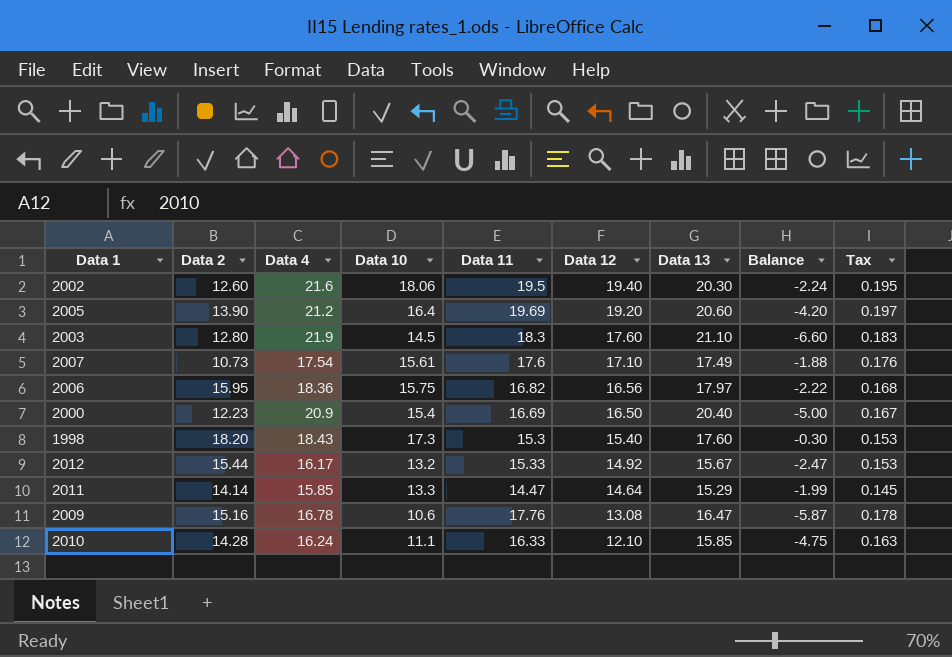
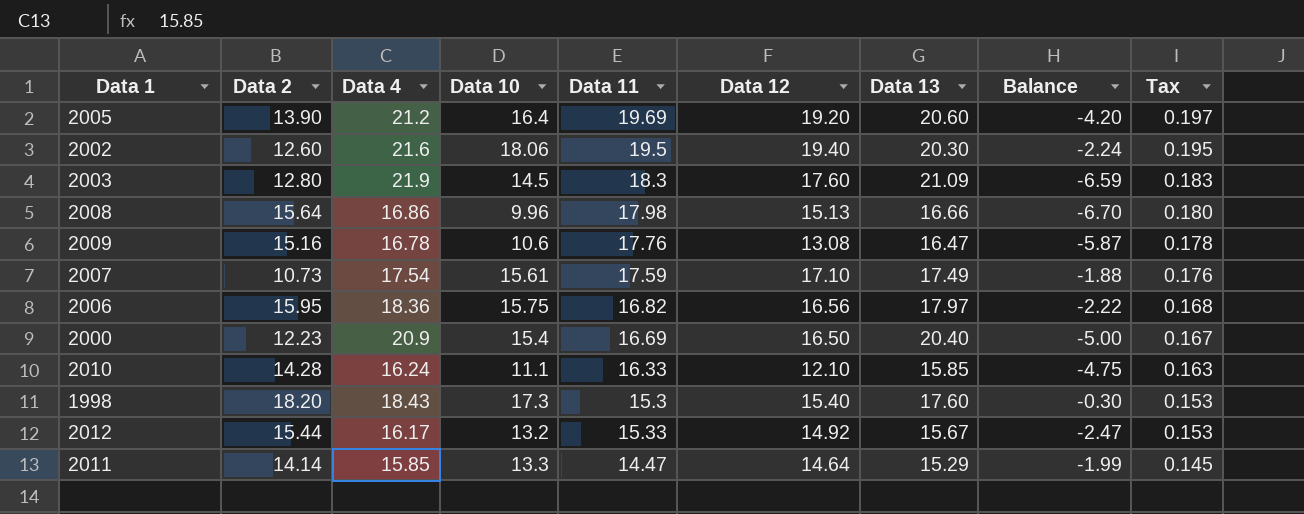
row order: Data 12 descending -> Tax descending
2003 | Data 13: 21.10 -> 21.09
2003 | Balance: -6.60 -> -6.59
row 2008: none -> 15.64 | 16.86 | 9.96 | 17.98 | 15.13 | 16.66 | -6.70 | 0.180
2007 | Data 11: 17.6 -> 17.59

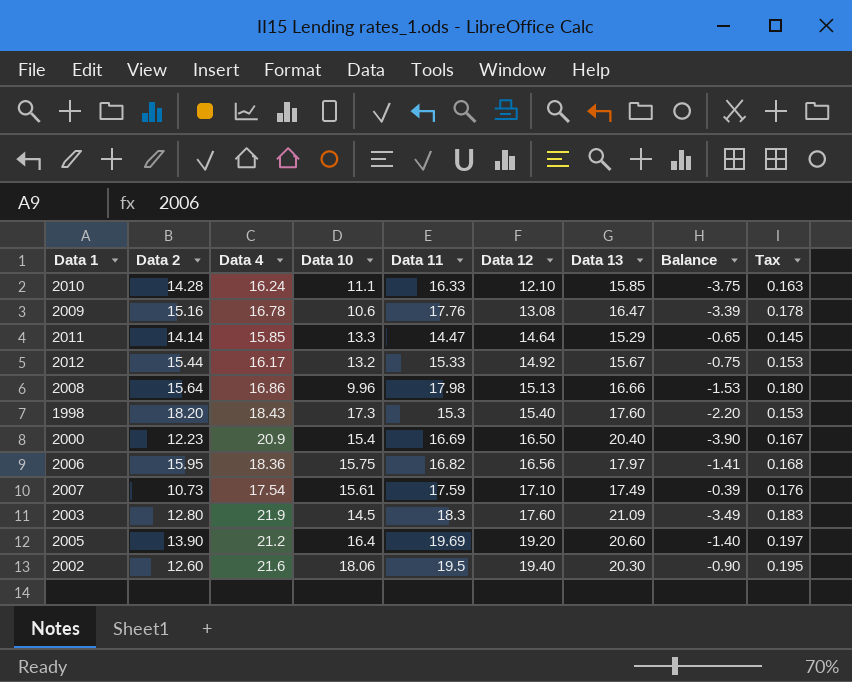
row order: Tax descending -> Data 12 ascending
column Balance | formula: [Data 10] - [Data 13] -> [Data 12] - [Data 13]

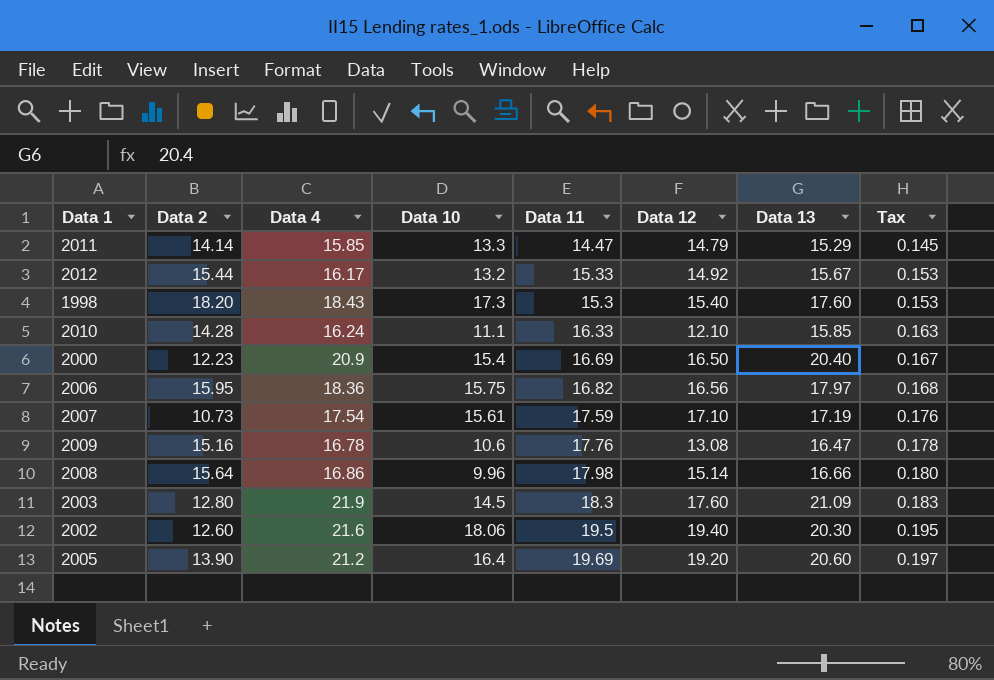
row order: Data 12 ascending -> Tax ascending
column Balance | formula: [Data 12] - [Data 13] -> none
2011 | Data 12: 14.64 -> 14.79
2007 | Data 13: 17.49 -> 17.19
2008 | Data 12: 15.13 -> 15.14

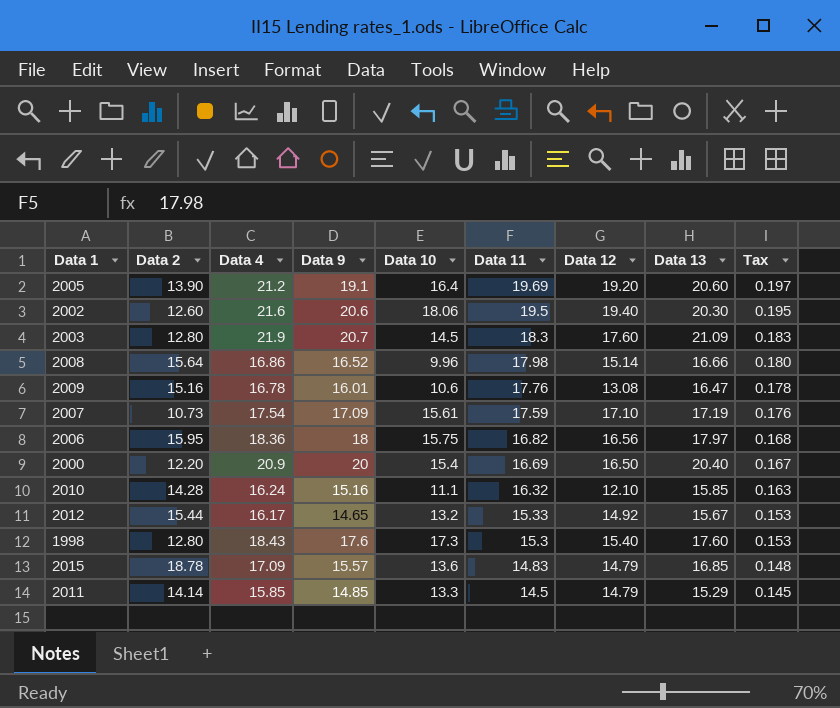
row order: Tax ascending -> Data 11 descending
column Data 9 | position: none -> 4
2000 | Data 2: 12.23 -> 12.20
2010 | Data 11: 16.33 -> 16.32
1998 | Data 2: 18.20 -> 12.80
row 2015: none -> 18.78 | 17.09 | 15.57 | 13.6 | 14.83 | 14.79 | 16.85 | 0.148
2011 | Data 11: 14.47 -> 14.5

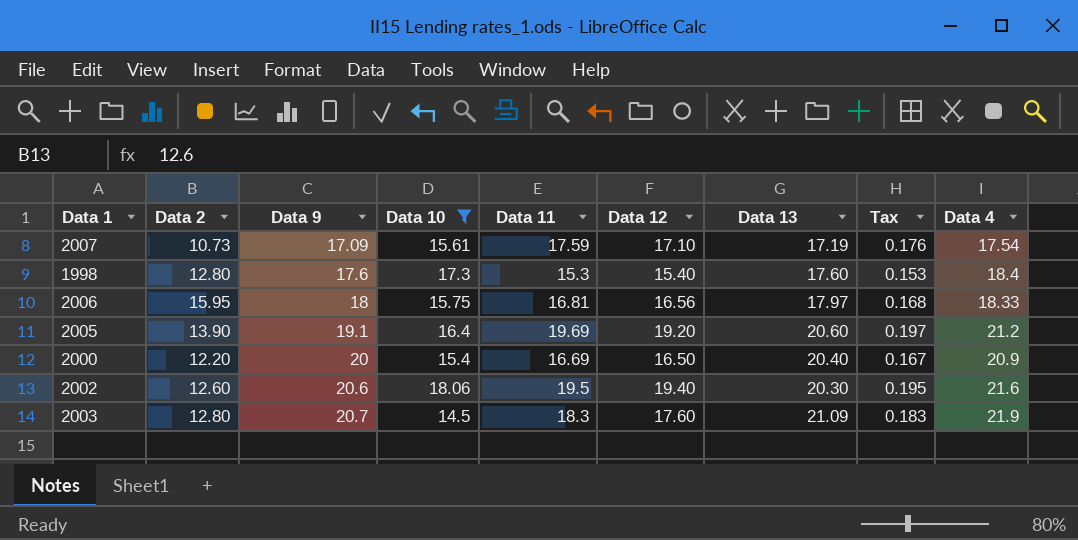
filter: none -> Data 10 >= 14.5
row order: Data 11 descending -> Data 9 ascending
column Data 4 | position: 3 -> 9
1998 | Data 4: 18.43 -> 18.4
2006 | Data 11: 16.82 -> 16.81
2006 | Data 4: 18.36 -> 18.33

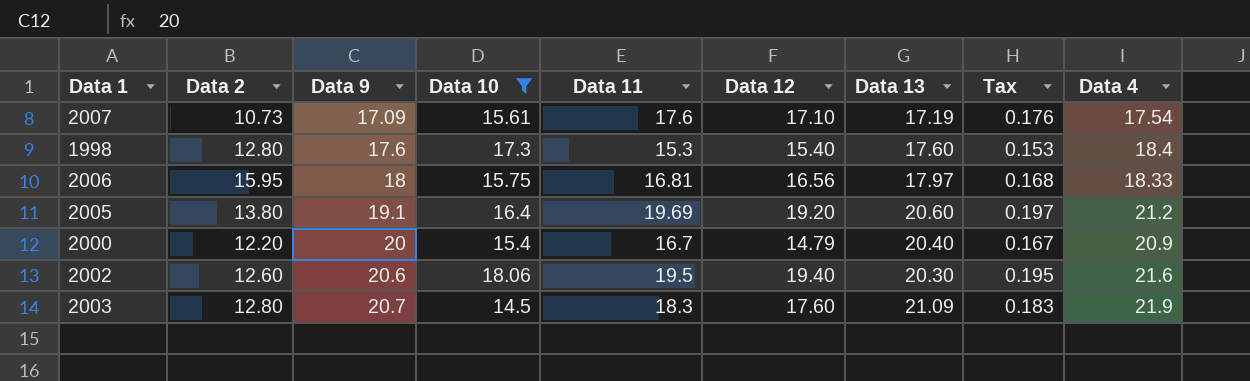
2007 | Data 11: 17.59 -> 17.6
2005 | Data 2: 13.90 -> 13.80
2000 | Data 11: 16.69 -> 16.7
2000 | Data 12: 16.50 -> 14.79

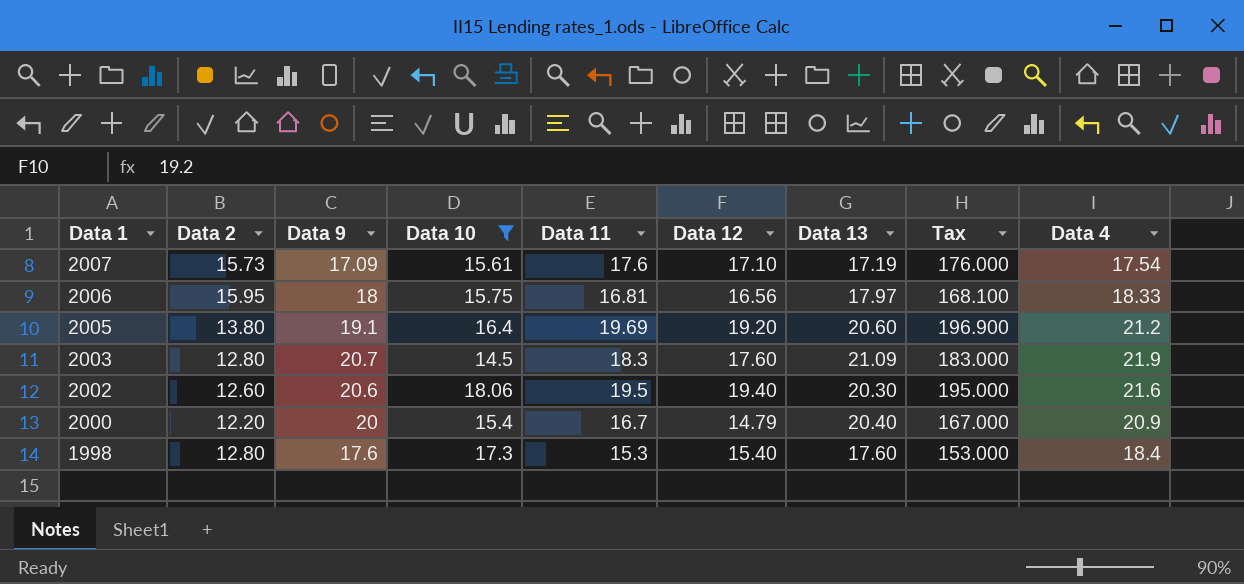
row order: Data 9 ascending -> Data 1 descending
column Tax | formula: [Data 11] * 0.01 -> [Data 11] * 10
2007 | Data 2: 10.73 -> 15.73

